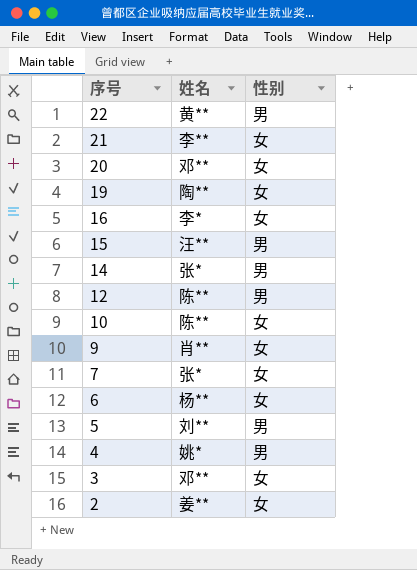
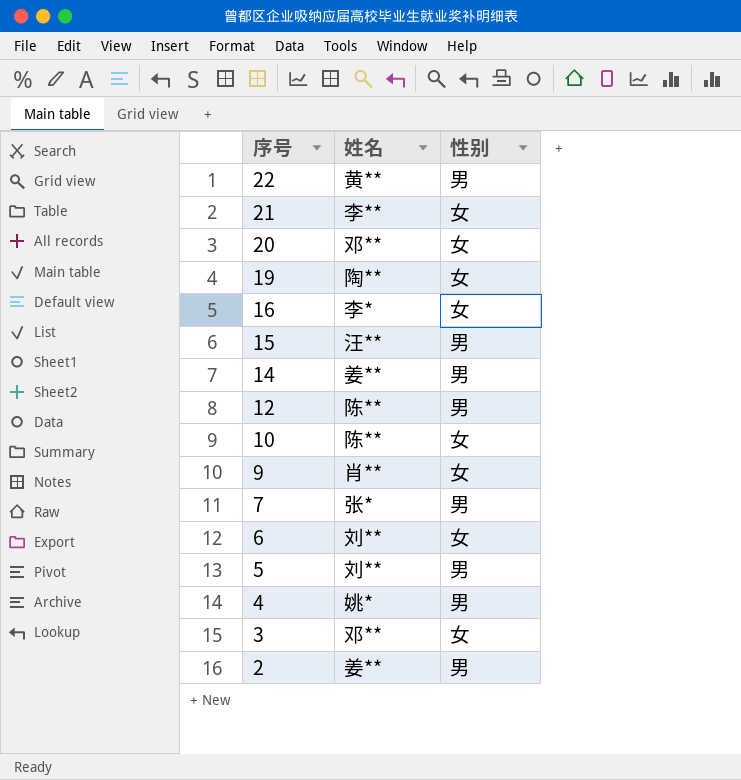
14 | 姓名: 张* -> 姜**
7 | 性别: 女 -> 男
6 | 姓名: 杨** -> 刘**
2 | 性别: 女 -> 男

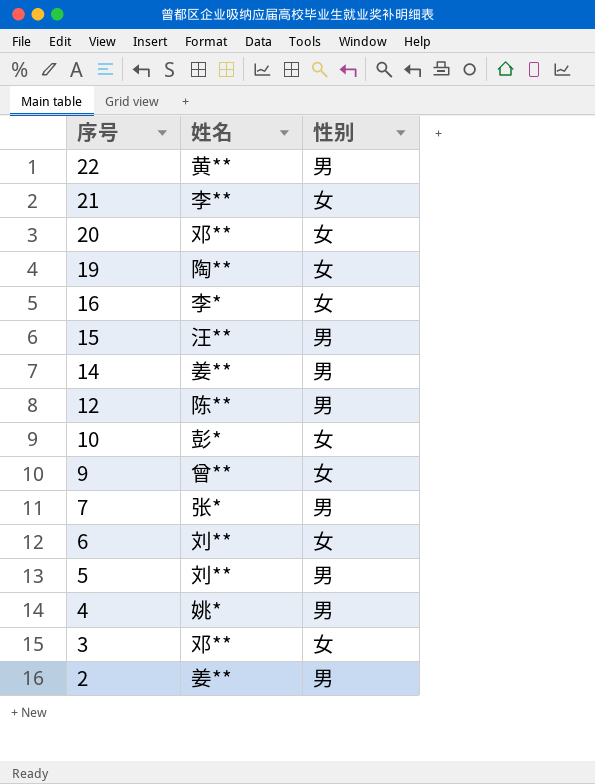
10 | 姓名: 陈** -> 彭*
9 | 姓名: 肖** -> 曾**

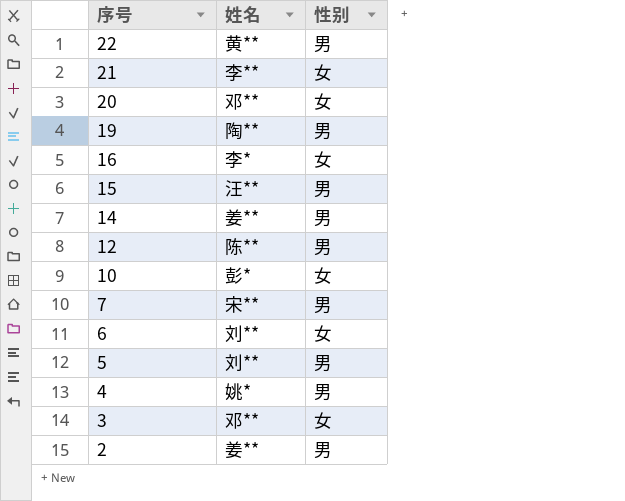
row 9: 曾** | 女 -> none
19 | 性别: 女 -> 男
7 | 姓名: 张* -> 宋**

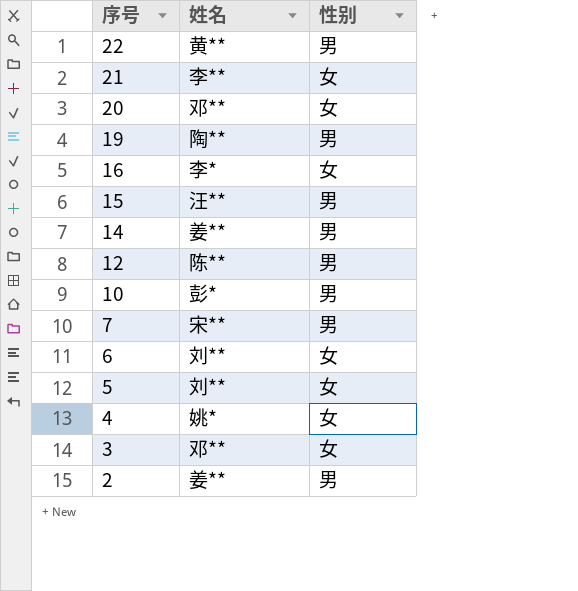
10 | 性别: 女 -> 男
5 | 性别: 男 -> 女
4 | 性别: 男 -> 女

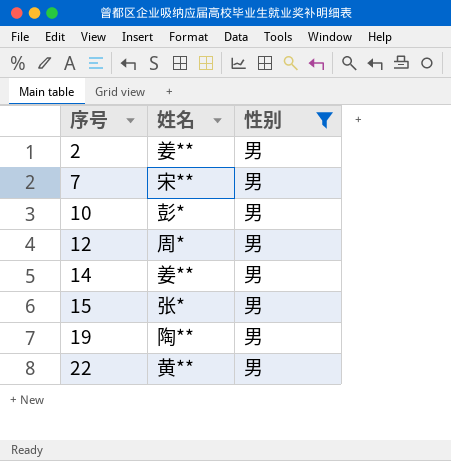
filter: none -> 性别 = 男
row order: 序号 descending -> 序号 ascending
12 | 姓名: 陈** -> 周*
15 | 姓名: 汪** -> 张*

